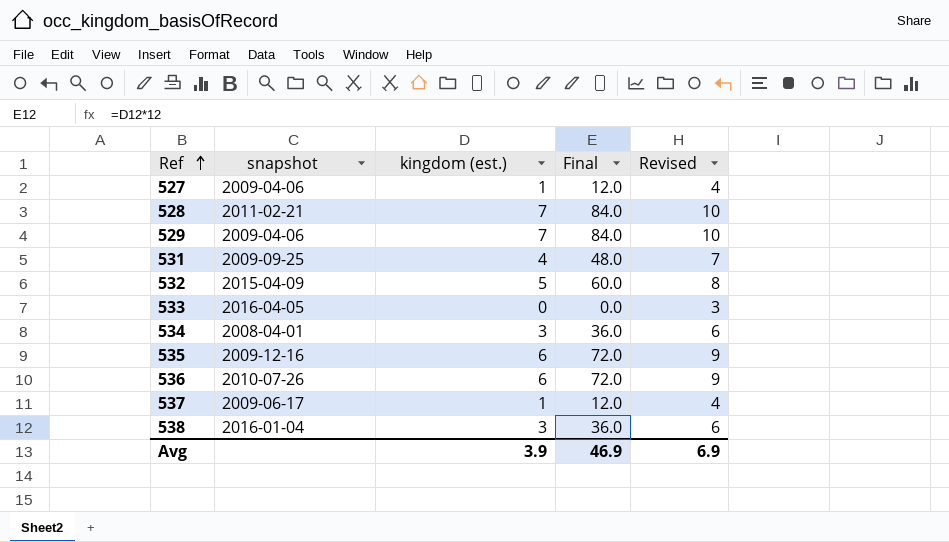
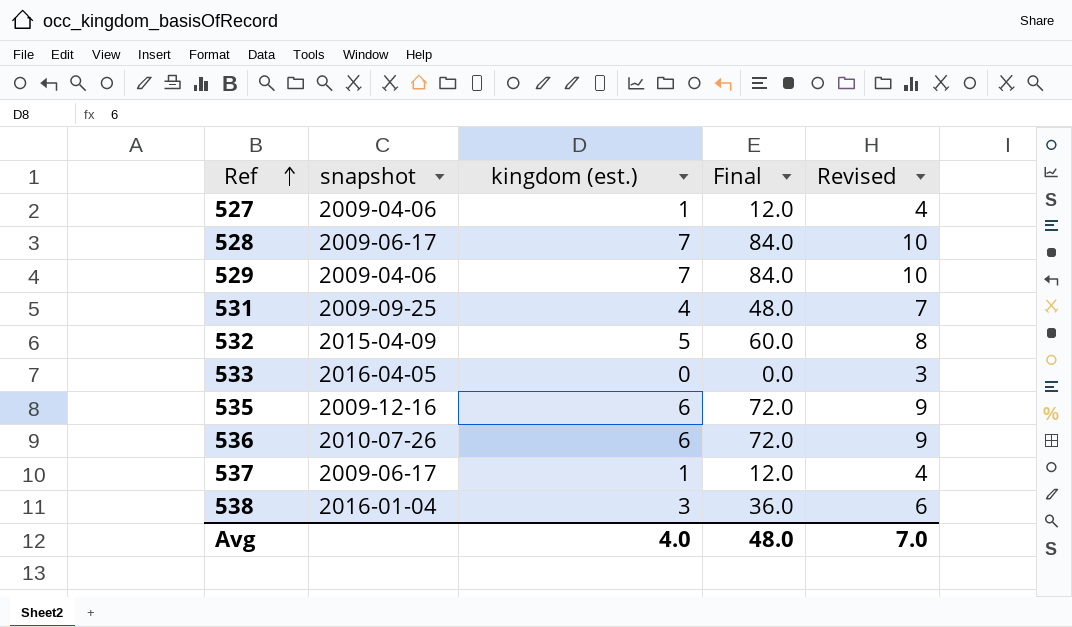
row 534: 2008-04-01 | 3 | 36.0 | 6 -> none
528 | snapshot: 2011-02-21 -> 2009-06-17
Avg | kingdom (est.): 3.9 -> 4.0
Avg | Final: 46.9 -> 48.0
Avg | Revised: 6.9 -> 7.0

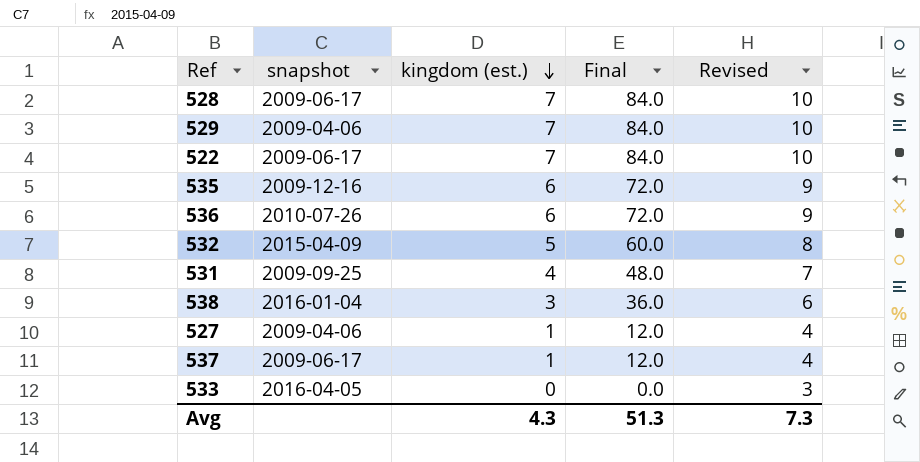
row order: Ref ascending -> kingdom (est.) descending
row 522: none -> 2009-06-17 | 7 | 84.0 | 10
Avg | kingdom (est.): 4.0 -> 4.3
Avg | Final: 48.0 -> 51.3
Avg | Revised: 7.0 -> 7.3

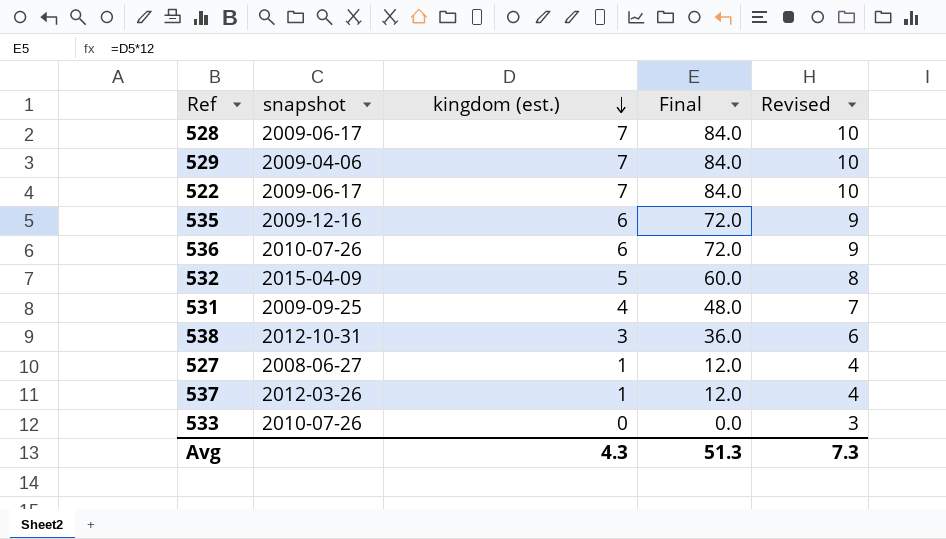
538 | snapshot: 2016-01-04 -> 2012-10-31
527 | snapshot: 2009-04-06 -> 2008-06-27
537 | snapshot: 2009-06-17 -> 2012-03-26
533 | snapshot: 2016-04-05 -> 2010-07-26

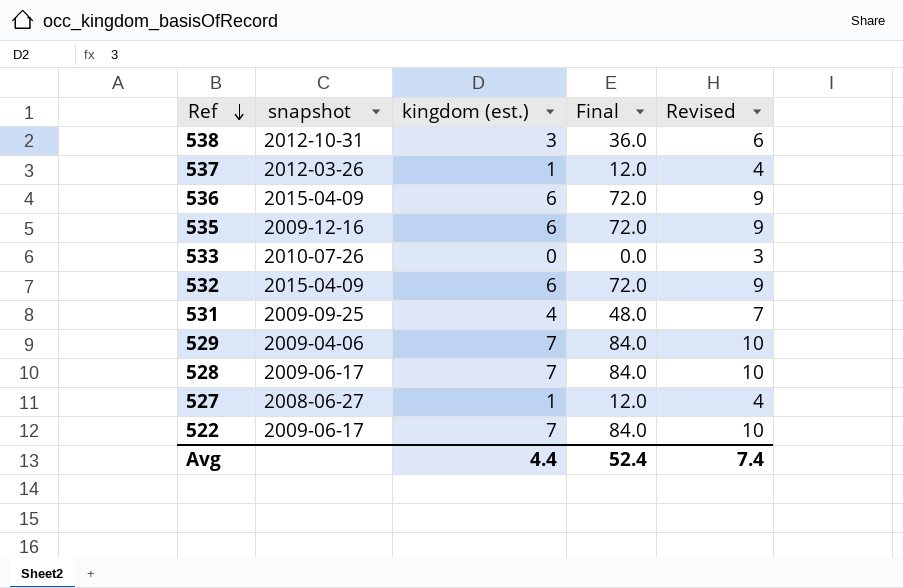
row order: kingdom (est.) descending -> Ref descending
536 | snapshot: 2010-07-26 -> 2015-04-09
532 | kingdom (est.): 5 -> 6
532 | Final: 60.0 -> 72.0
532 | Revised: 8 -> 9
Avg | kingdom (est.): 4.3 -> 4.4
Avg | Final: 51.3 -> 52.4
Avg | Revised: 7.3 -> 7.4

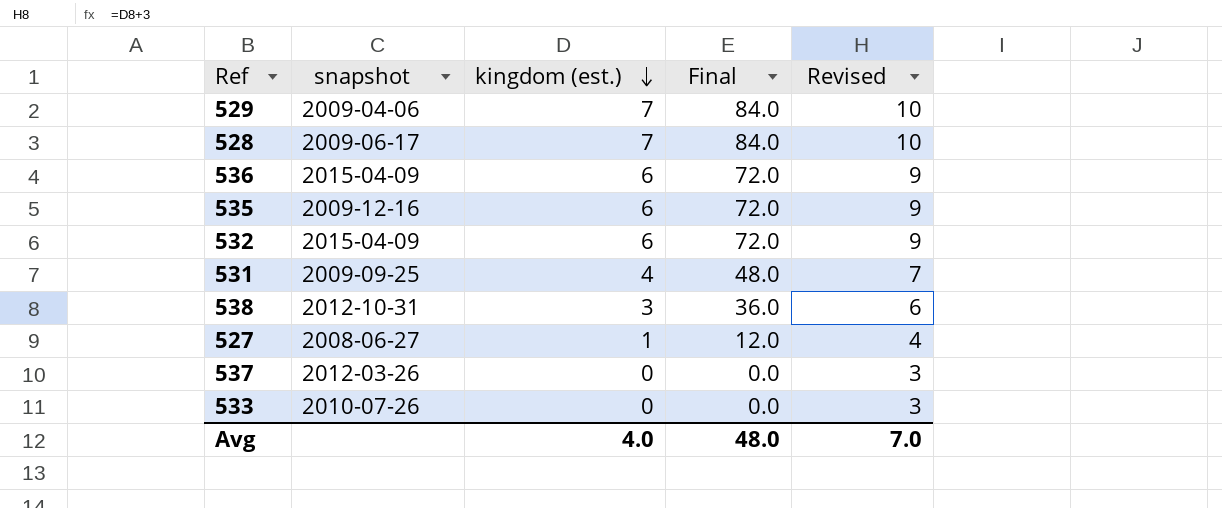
row order: Ref descending -> kingdom (est.) descending
row 522: 2009-06-17 | 7 | 84.0 | 10 -> none
537 | kingdom (est.): 1 -> 0
537 | Final: 12.0 -> 0.0
537 | Revised: 4 -> 3
Avg | kingdom (est.): 4.4 -> 4.0
Avg | Final: 52.4 -> 48.0
Avg | Revised: 7.4 -> 7.0

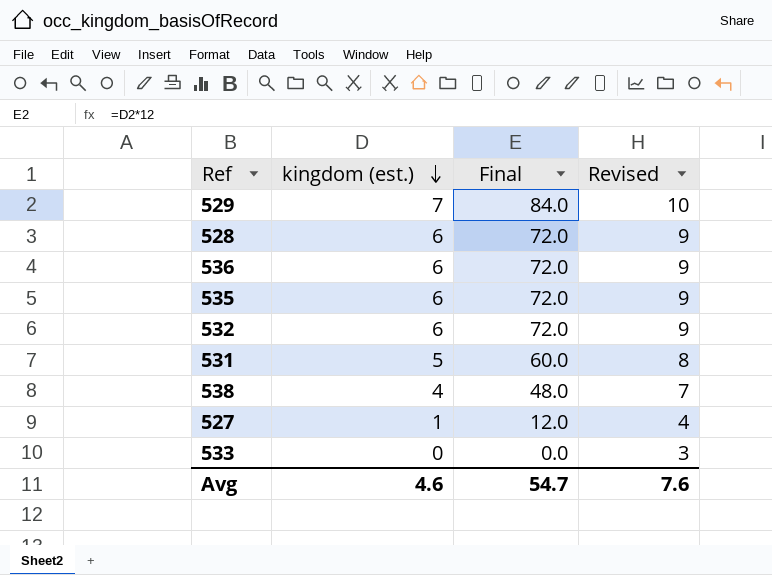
column snapshot | position: 2 -> none
row 537: 2012-03-26 | 0 | 0.0 | 3 -> none
528 | kingdom (est.): 7 -> 6
528 | Final: 84.0 -> 72.0
528 | Revised: 10 -> 9
531 | kingdom (est.): 4 -> 5
531 | Final: 48.0 -> 60.0
531 | Revised: 7 -> 8
538 | kingdom (est.): 3 -> 4
538 | Final: 36.0 -> 48.0
538 | Revised: 6 -> 7
Avg | kingdom (est.): 4.0 -> 4.6
Avg | Final: 48.0 -> 54.7
Avg | Revised: 7.0 -> 7.6

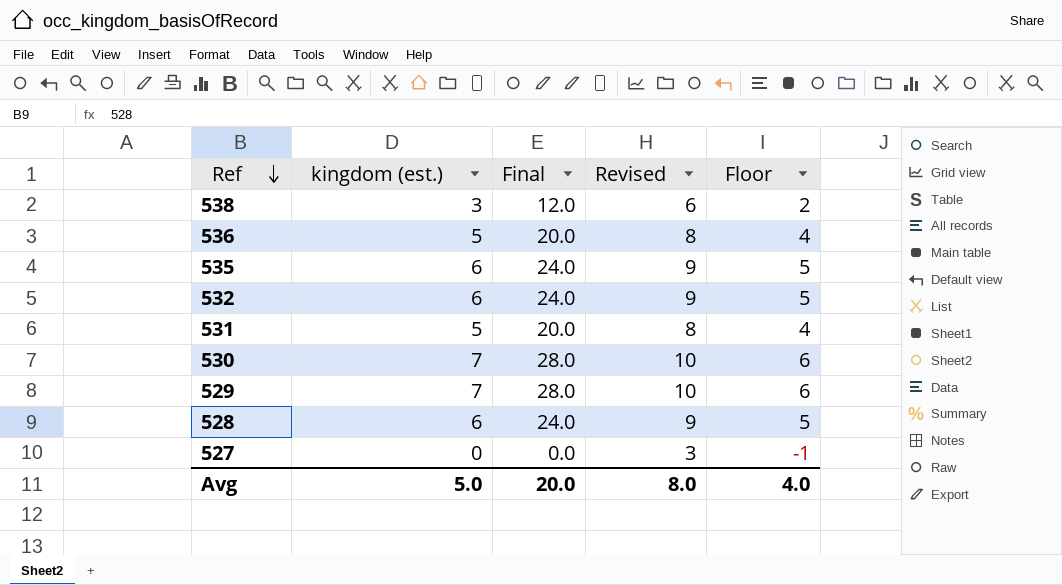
row order: kingdom (est.) descending -> Ref descending
column Final | formula: [kingdom (est.)] * 12 -> [kingdom (est.)] * 4
column Floor | formula: none -> [kingdom (est.)] - 1
row 533: 0 | 0.0 | 3 -> none
538 | kingdom (est.): 4 -> 3
538 | Revised: 7 -> 6
536 | kingdom (est.): 6 -> 5
536 | Revised: 9 -> 8
row 530: none -> 7 | 28.0 | 10 | 6
527 | kingdom (est.): 1 -> 0
527 | Revised: 4 -> 3
Avg | kingdom (est.): 4.6 -> 5.0
Avg | Final: 54.7 -> 20.0
Avg | Revised: 7.6 -> 8.0

